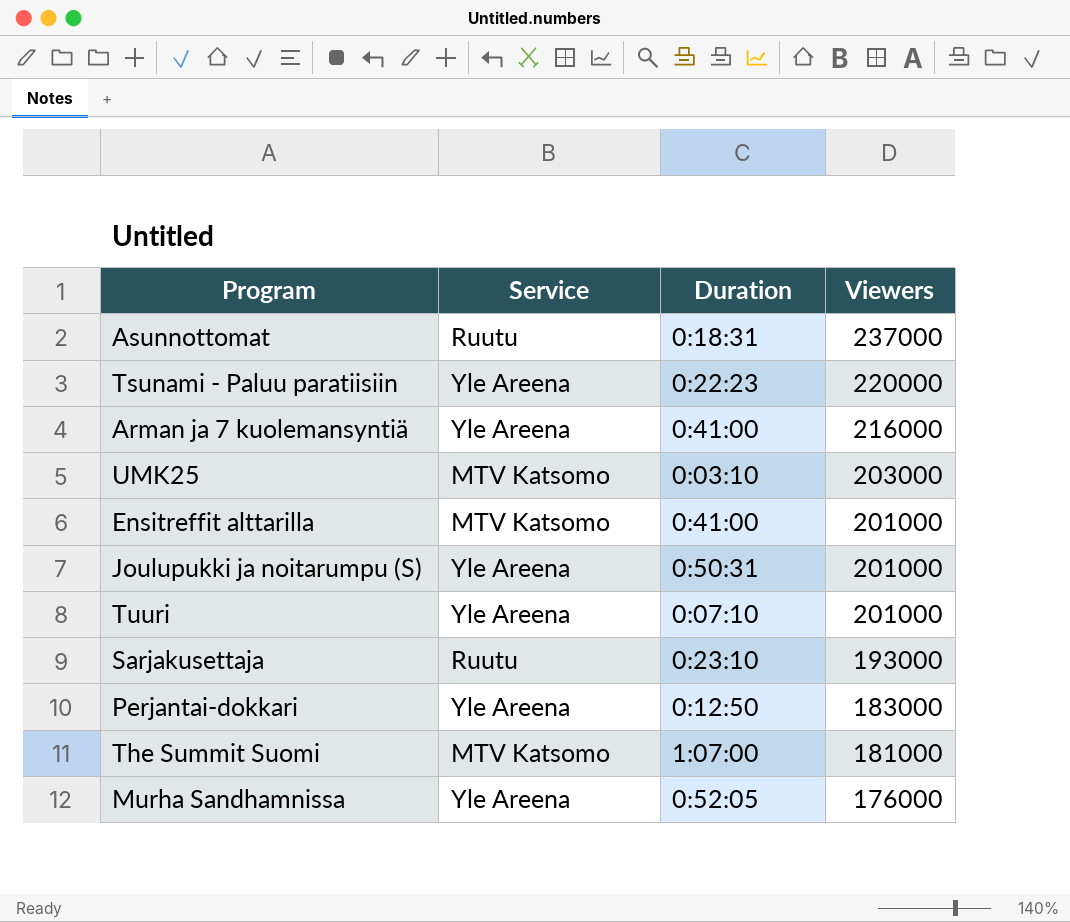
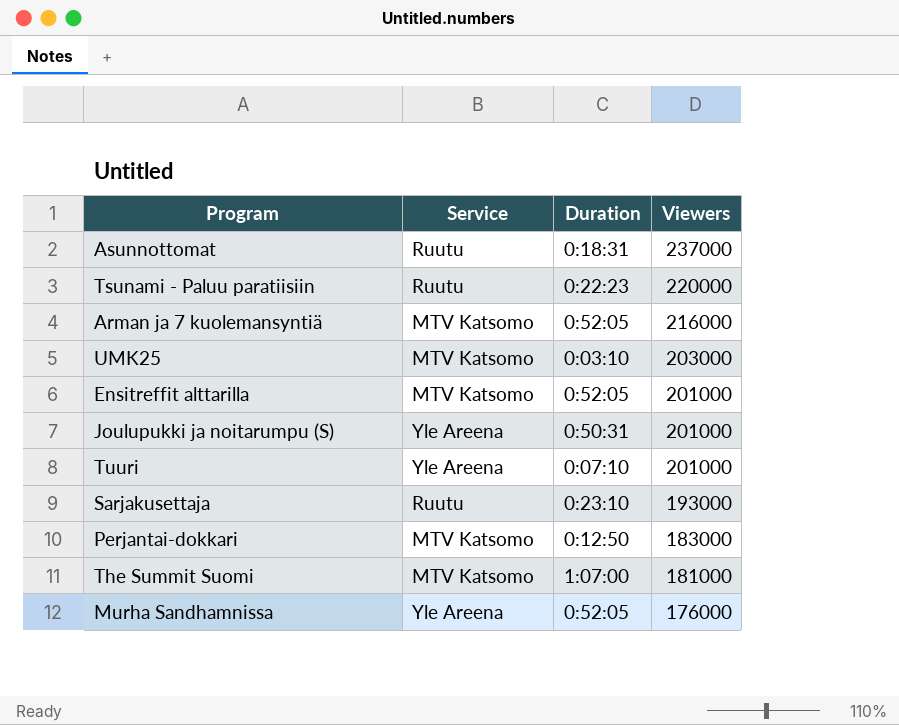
Tsunami - Paluu paratiisiin | Service: Yle Areena -> Ruutu
Arman ja 7 kuolemansyntiä | Service: Yle Areena -> MTV Katsomo
Arman ja 7 kuolemansyntiä | Duration: 0:41:00 -> 0:52:05
Ensitreffit alttarilla | Duration: 0:41:00 -> 0:52:05
Perjantai-dokkari | Service: Yle Areena -> MTV Katsomo

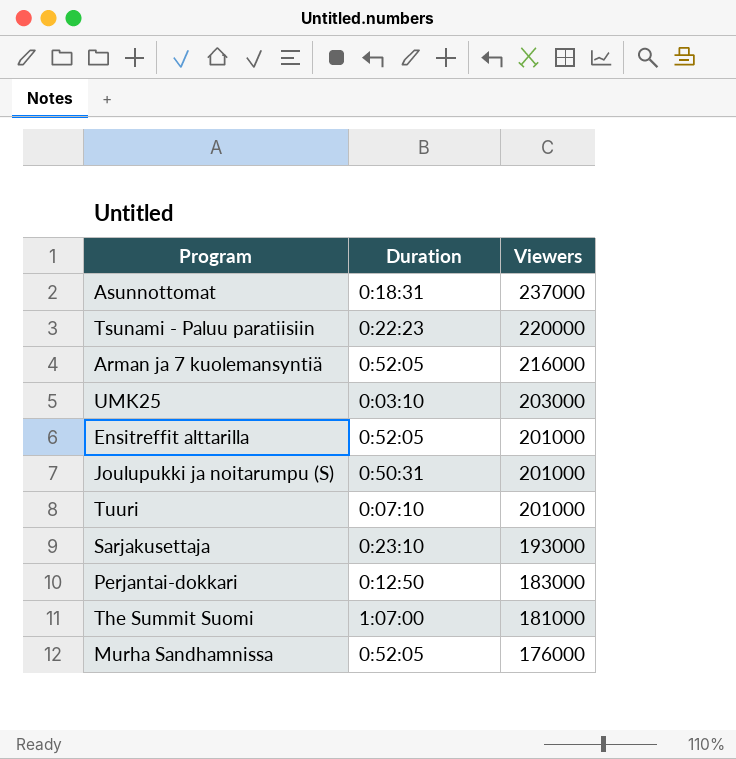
column Service | position: 2 -> none

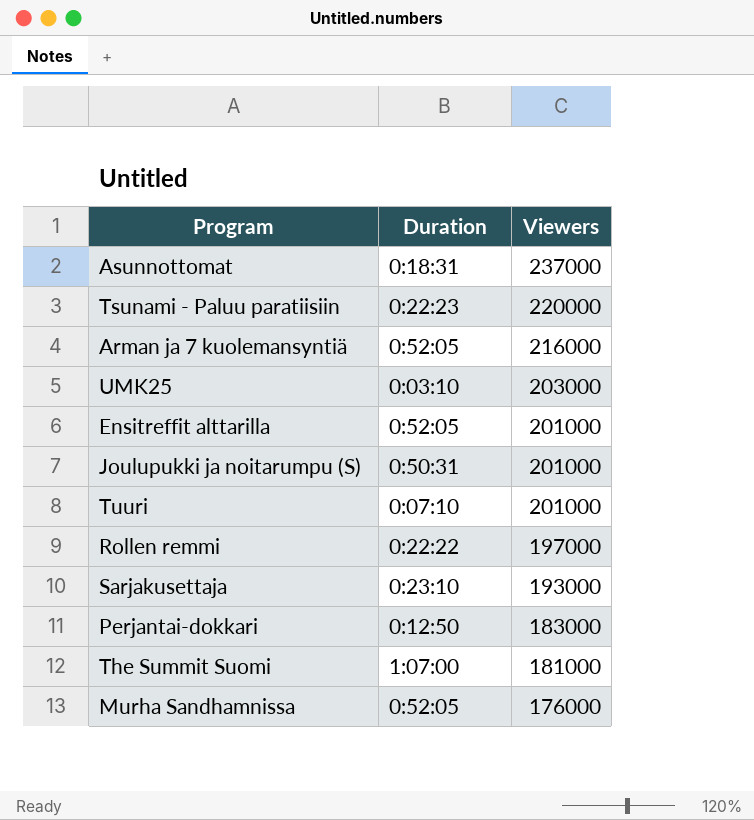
row Rollen remmi: none -> 0:22:22 | 197000

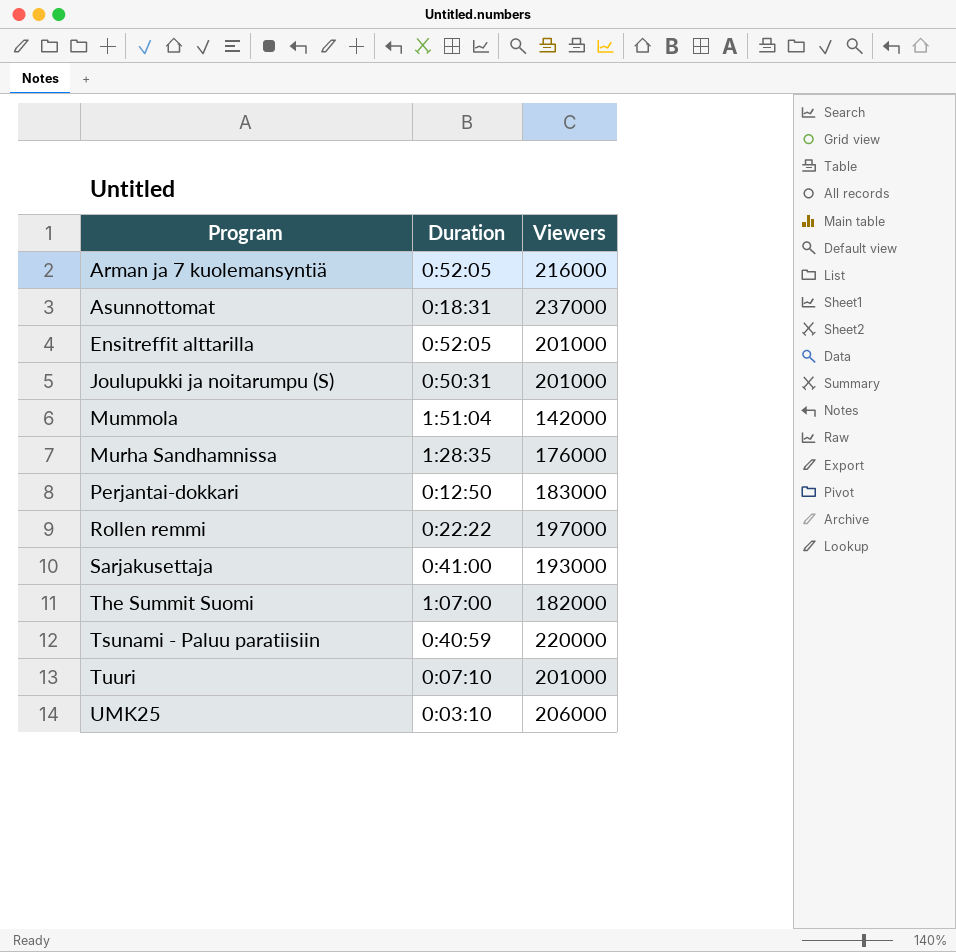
row order: Viewers descending -> Program ascending
row Mummola: none -> 1:51:04 | 142000
Murha Sandhamnissa | Duration: 0:52:05 -> 1:28:35
Sarjakusettaja | Duration: 0:23:10 -> 0:41:00
The Summit Suomi | Viewers: 181000 -> 182000
Tsunami - Paluu paratiisiin | Duration: 0:22:23 -> 0:40:59
UMK25 | Viewers: 203000 -> 206000

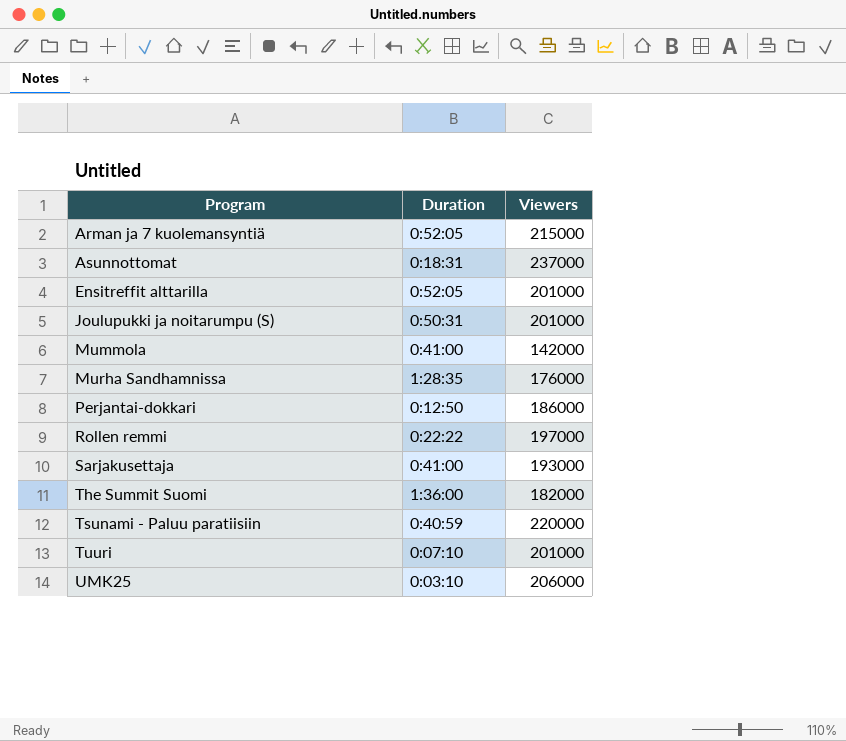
Arman ja 7 kuolemansyntiä | Viewers: 216000 -> 215000
Mummola | Duration: 1:51:04 -> 0:41:00
Perjantai-dokkari | Viewers: 183000 -> 186000
The Summit Suomi | Duration: 1:07:00 -> 1:36:00

